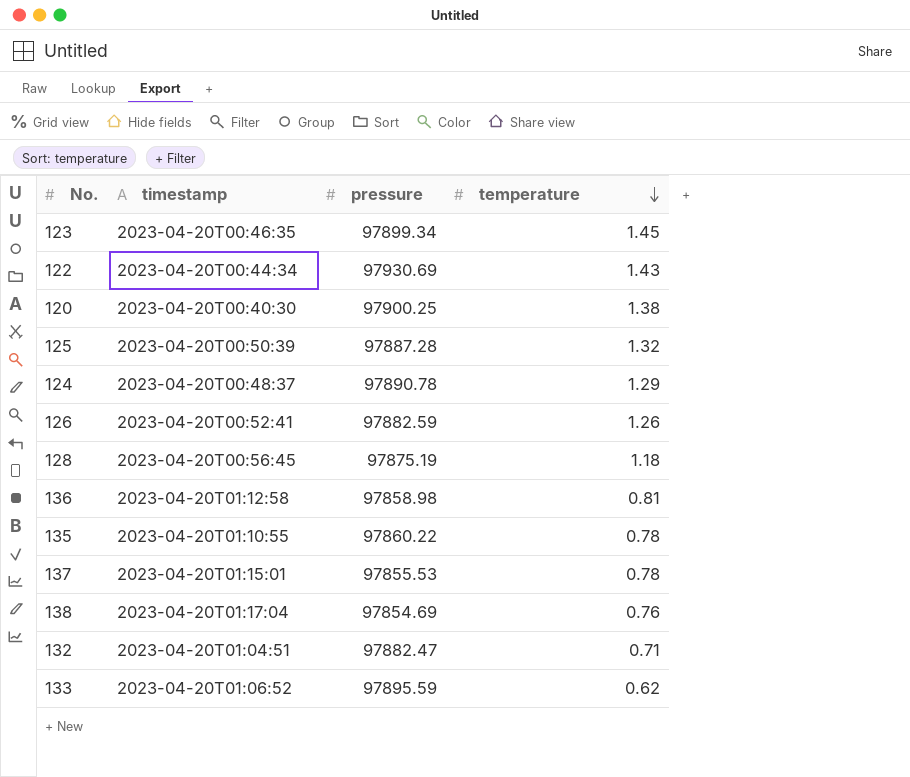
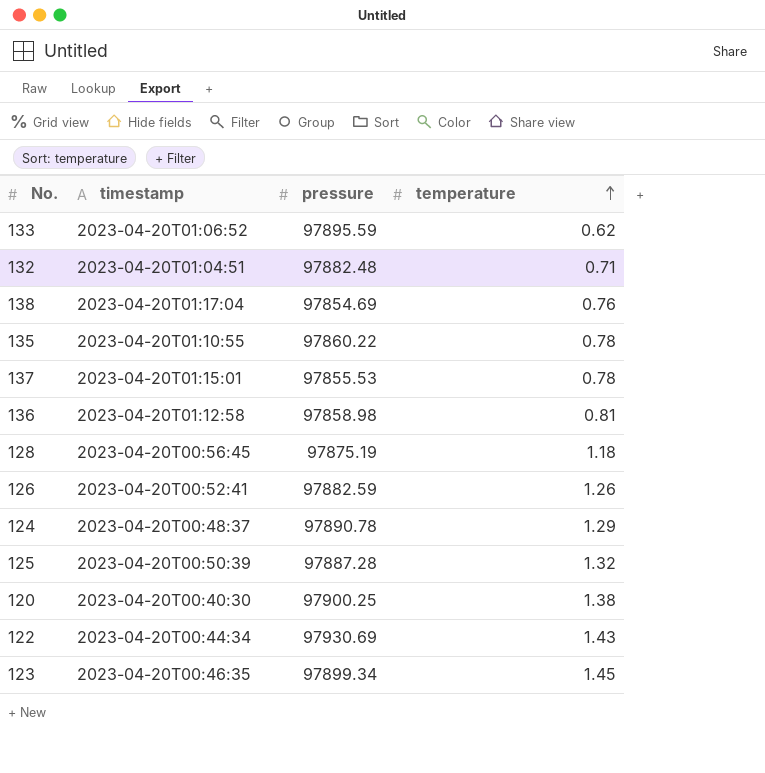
row order: temperature descending -> temperature ascending
132 | pressure: 97882.47 -> 97882.48

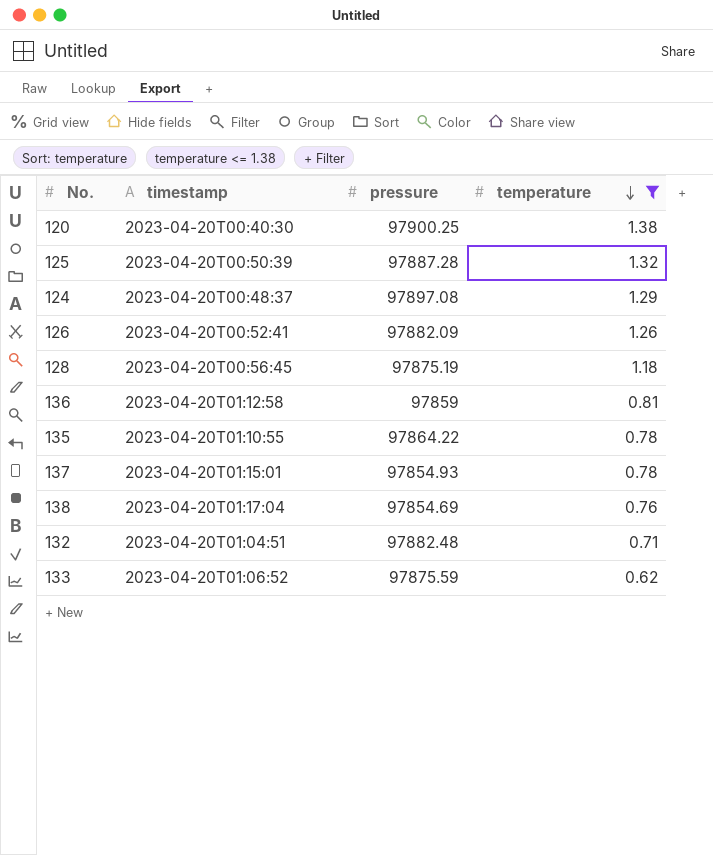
filter: none -> temperature <= 1.38
row order: temperature ascending -> temperature descending
124 | pressure: 97890.78 -> 97897.08
126 | pressure: 97882.59 -> 97882.09
136 | pressure: 97858.98 -> 97859
135 | pressure: 97860.22 -> 97864.22
137 | pressure: 97855.53 -> 97854.93
133 | pressure: 97895.59 -> 97875.59

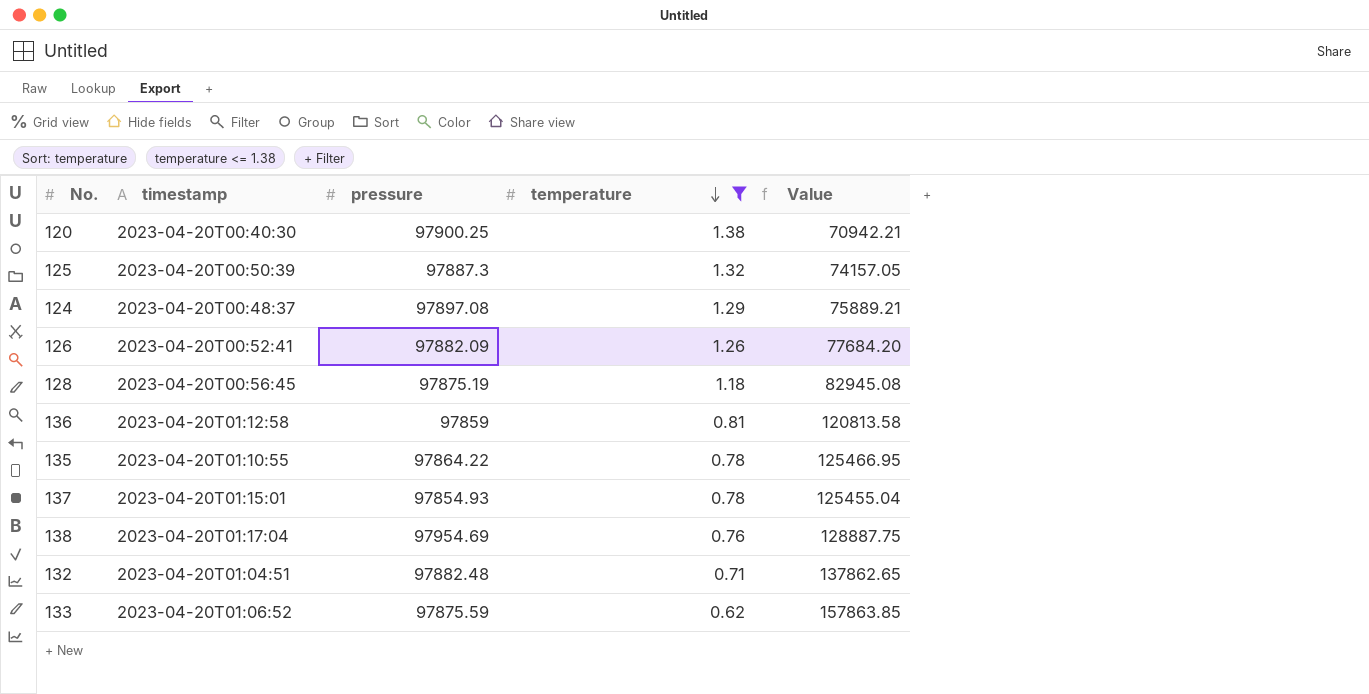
column Value | formula: none -> [pressure] / [temperature]
125 | pressure: 97887.28 -> 97887.3
138 | pressure: 97854.69 -> 97954.69

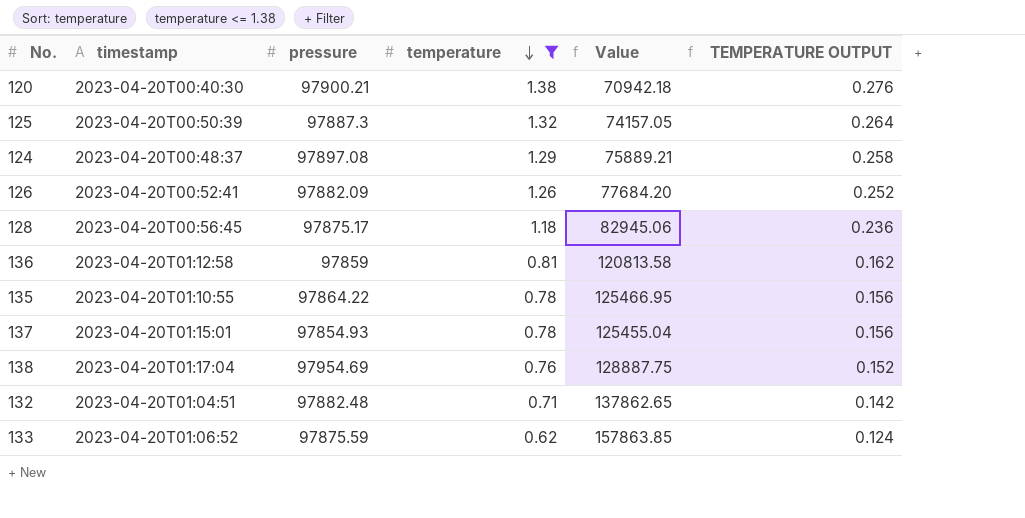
column TEMPERATURE OUTPUT | formula: none -> [temperature] * 0.2
120 | pressure: 97900.25 -> 97900.21
120 | Value: 70942.21 -> 70942.18
128 | pressure: 97875.19 -> 97875.17
128 | Value: 82945.08 -> 82945.06

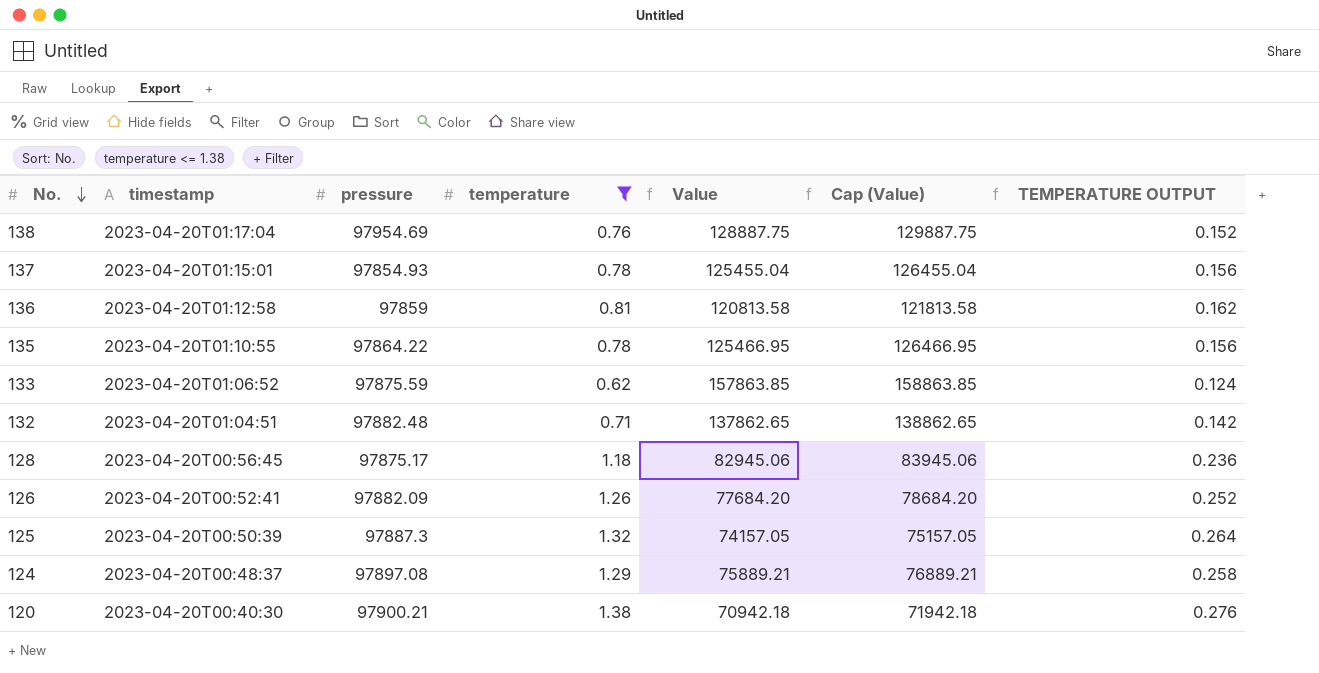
row order: temperature descending -> No. descending
column Cap (Value) | formula: none -> [Value] + 1000

